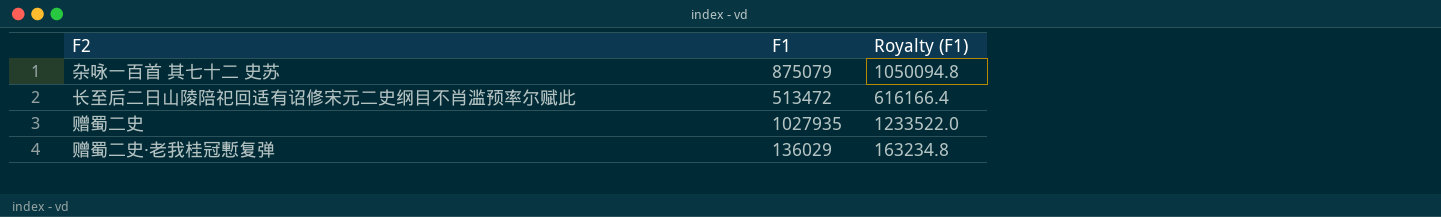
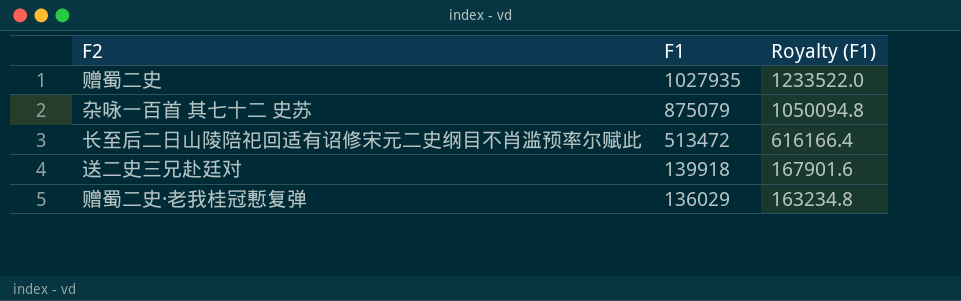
row order: none -> F1 descending
row 送二史三兄赴廷对: none -> 139918 | 167901.6

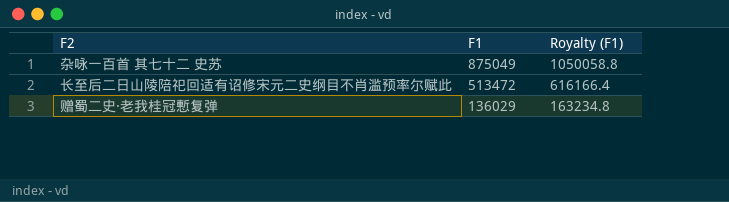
row 赠蜀二史: 1027935 | 1233522.0 -> none
row 送二史三兄赴廷对: 139918 | 167901.6 -> none
杂咏一百首 其七十二 史苏 | F1: 875079 -> 875049
杂咏一百首 其七十二 史苏 | Royalty (F1): 1050094.8 -> 1050058.8

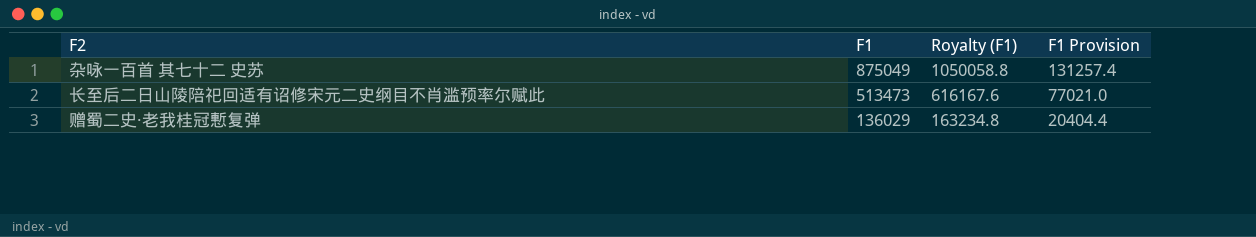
column F1 Provision | formula: none -> [F1] * 0.15
长至后二日山陵陪祀回适有诏修宋元二史纲目不肖滥预率尔赋此 | F1: 513472 -> 513473
长至后二日山陵陪祀回适有诏修宋元二史纲目不肖滥预率尔赋此 | Royalty (F1): 616166.4 -> 616167.6

